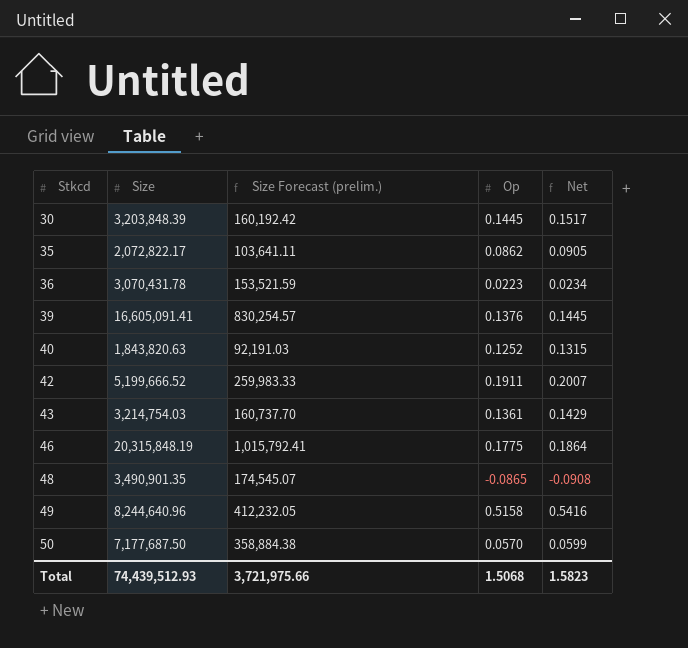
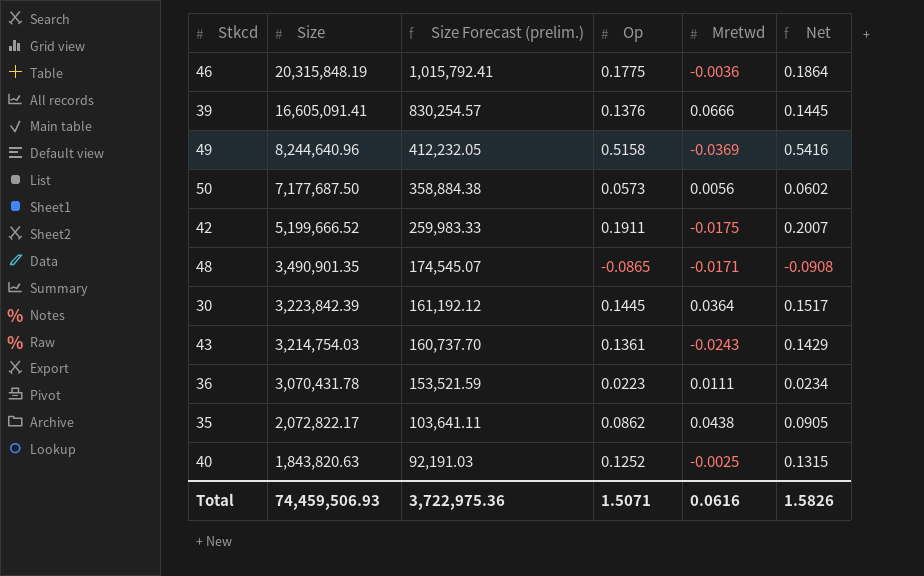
row order: Stkcd ascending -> Size descending
column Mretwd | position: none -> 5
50 | Op: 0.0570 -> 0.0573
50 | Net: 0.0599 -> 0.0602
30 | Size: 3,203,848.39 -> 3,223,842.39
30 | Size Forecast (prelim.): 160,192.42 -> 161,192.12
Total | Size: 74,439,512.93 -> 74,459,506.93
Total | Size Forecast (prelim.): 3,721,975.66 -> 3,722,975.36
Total | Op: 1.5068 -> 1.5071
Total | Net: 1.5823 -> 1.5826

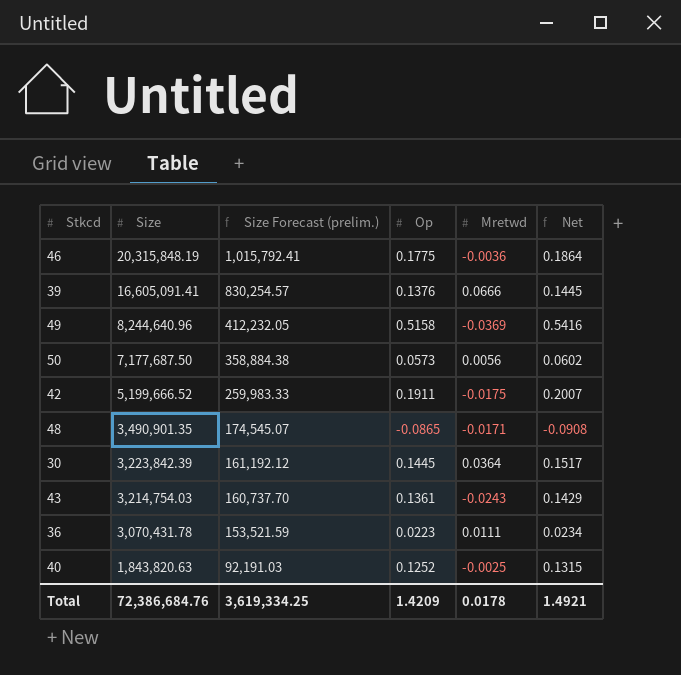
row 35: 2,072,822.17 | 103,641.11 | 0.0862 | 0.0438 | 0.0905 -> none
Total | Size: 74,459,506.93 -> 72,386,684.76
Total | Size Forecast (prelim.): 3,722,975.36 -> 3,619,334.25
Total | Op: 1.5071 -> 1.4209
Total | Mretwd: 0.0616 -> 0.0178
Total | Net: 1.5826 -> 1.4921

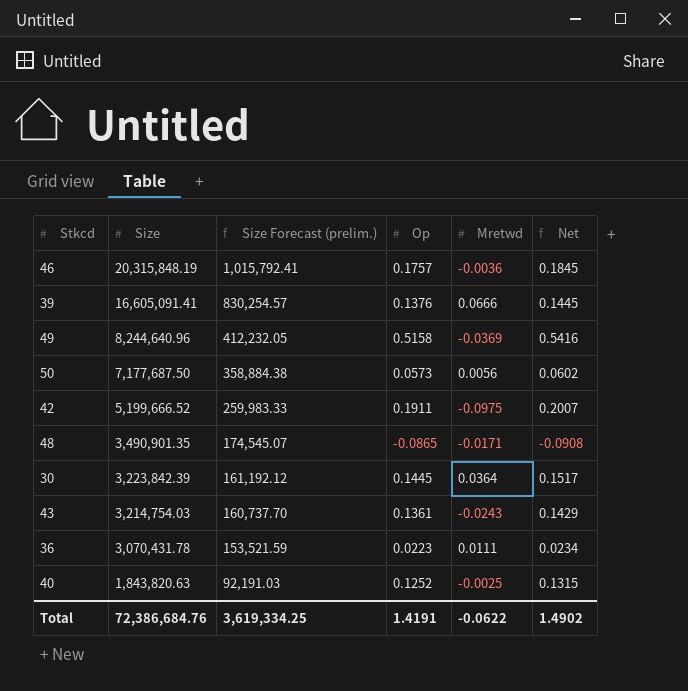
46 | Op: 0.1775 -> 0.1757
46 | Net: 0.1864 -> 0.1845
42 | Mretwd: -0.0175 -> -0.0975
Total | Op: 1.4209 -> 1.4191
Total | Mretwd: 0.0178 -> -0.0622
Total | Net: 1.4921 -> 1.4902

